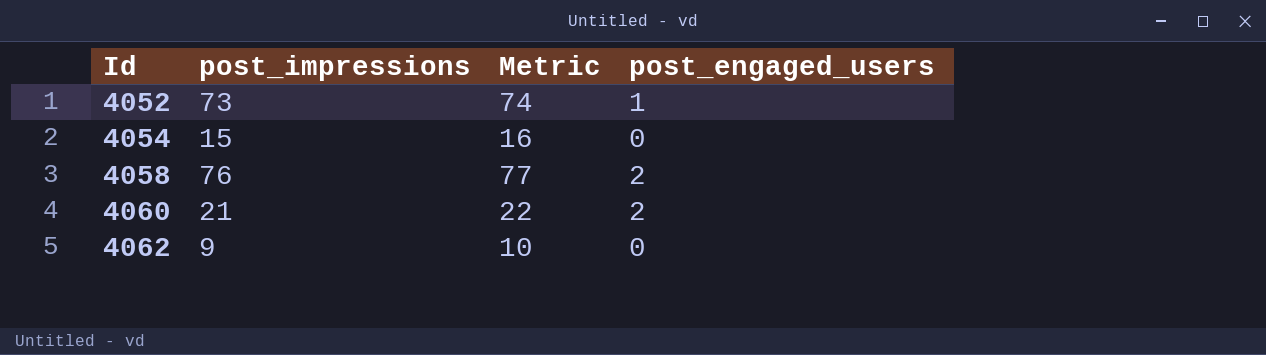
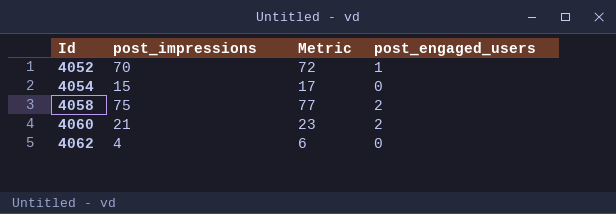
column Metric | formula: [post_impressions] + 1 -> [post_impressions] + 2
4052 | post_impressions: 73 -> 70
4058 | post_impressions: 76 -> 75
4062 | post_impressions: 9 -> 4

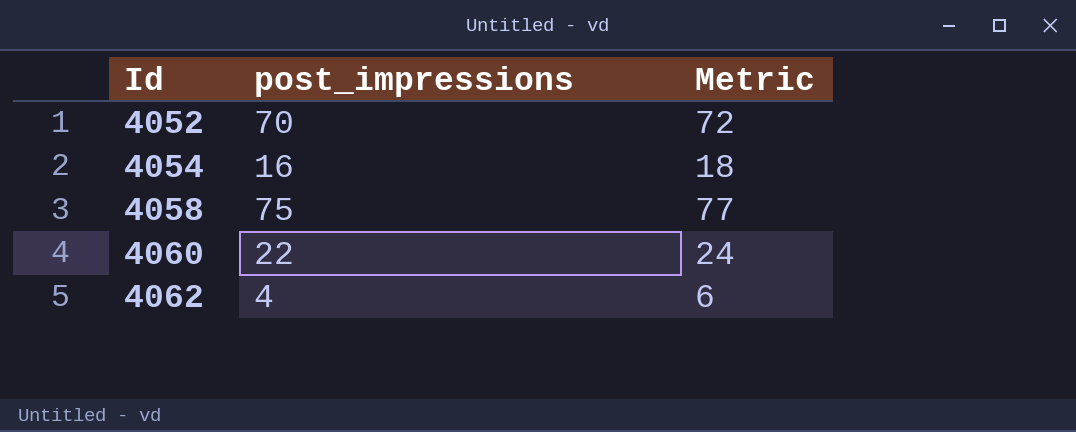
column post_engaged_users | position: 4 -> none
4054 | post_impressions: 15 -> 16
4054 | Metric: 17 -> 18
4060 | post_impressions: 21 -> 22
4060 | Metric: 23 -> 24

